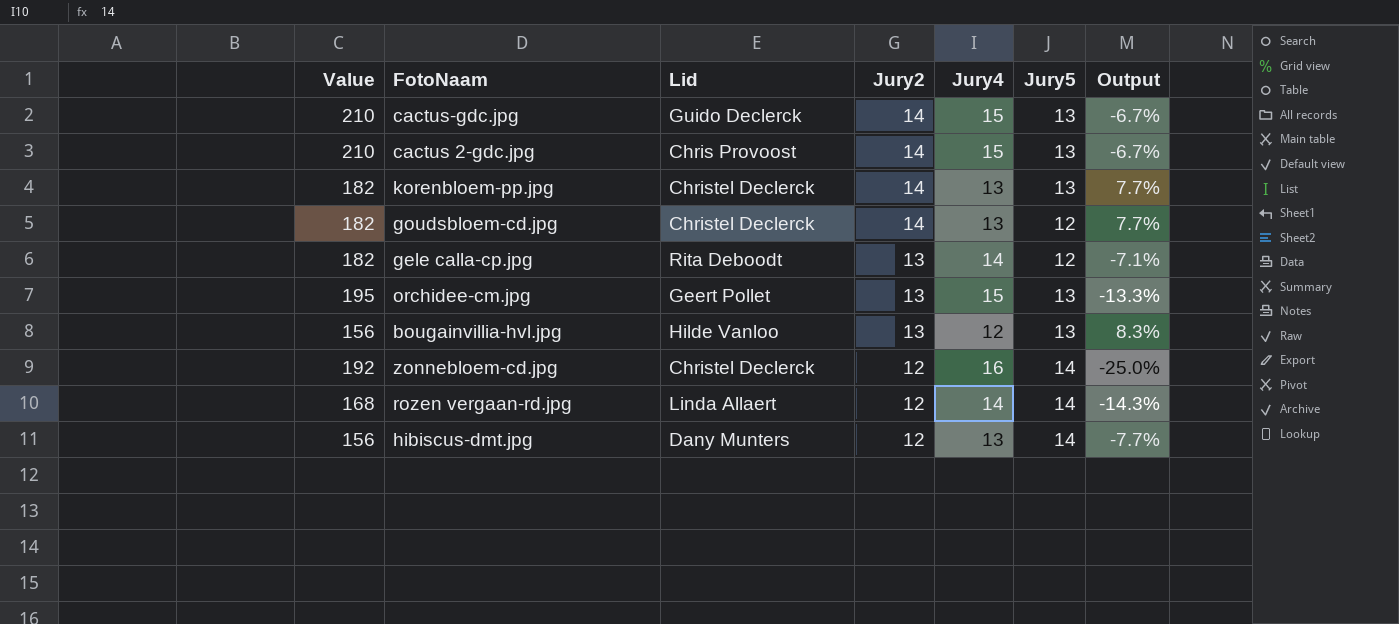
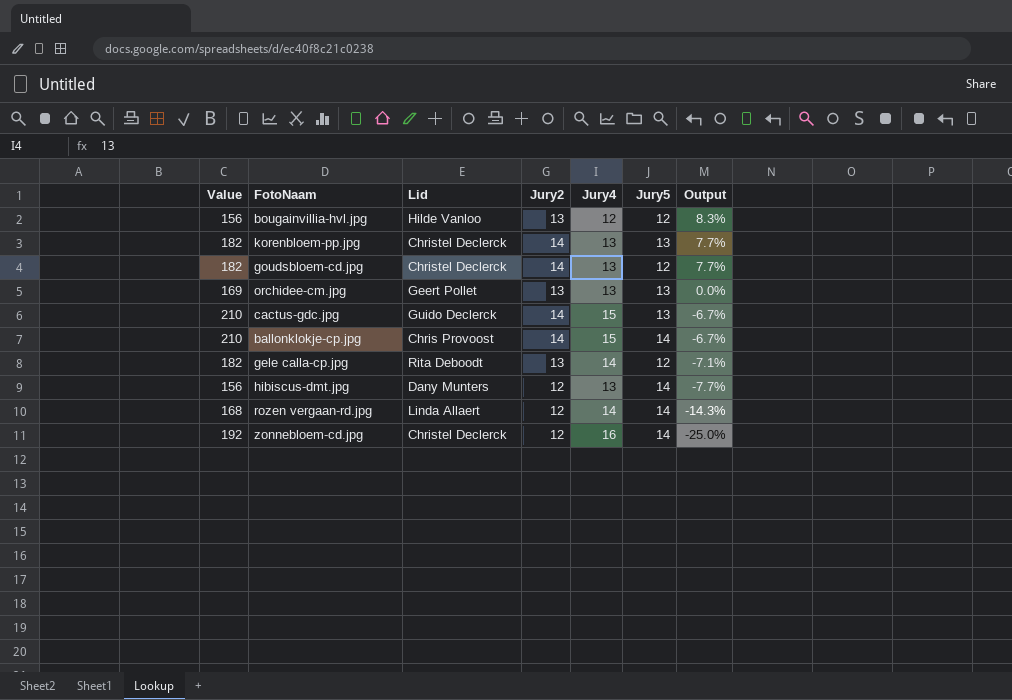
row order: Jury2 descending -> Output descending
row cactus 2-gdc.jpg: 210 | Chris Provoost | 14 | 15 | 13 | -6.7% -> none
bougainvillia-hvl.jpg | Jury5: 13 -> 12
orchidee-cm.jpg | Value: 195 -> 169
orchidee-cm.jpg | Jury4: 15 -> 13
orchidee-cm.jpg | Output: -13.3% -> 0.0%
row ballonklokje-cp.jpg: none -> 210 | Chris Provoost | 14 | 15 | 14 | -6.7%

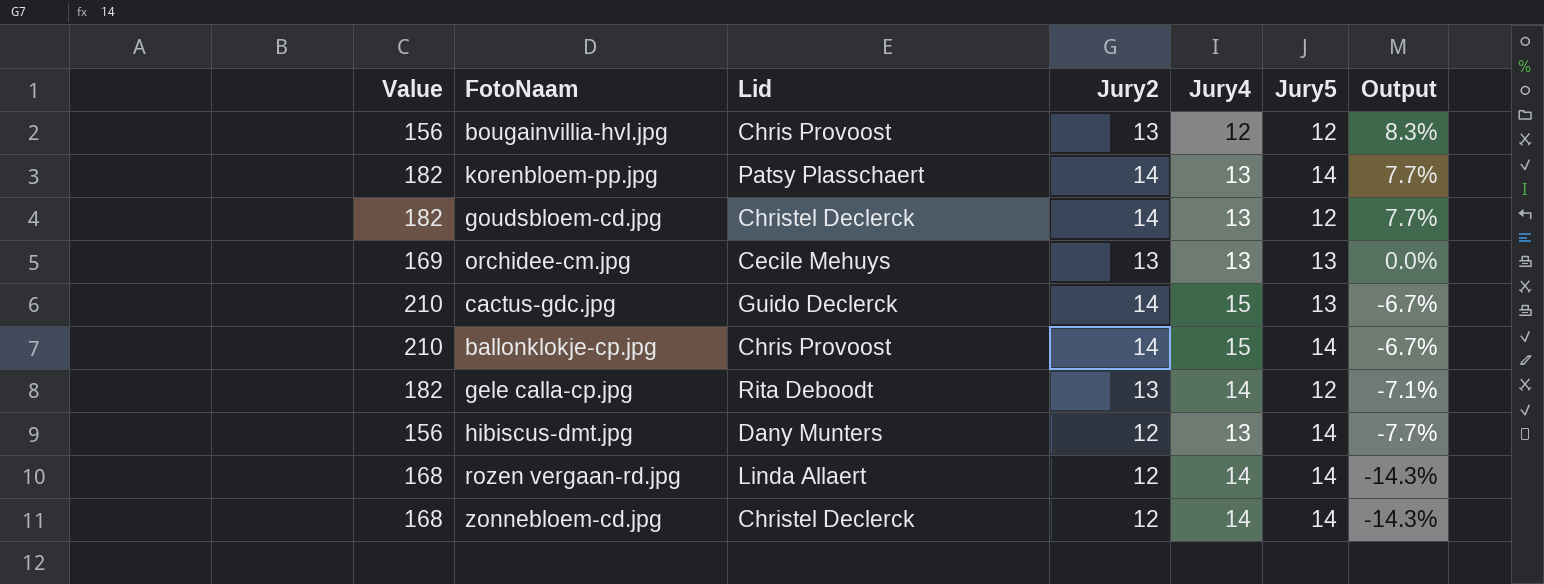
bougainvillia-hvl.jpg | Lid: Hilde Vanloo -> Chris Provoost
korenbloem-pp.jpg | Lid: Christel Declerck -> Patsy Plasschaert
korenbloem-pp.jpg | Jury5: 13 -> 14
orchidee-cm.jpg | Lid: Geert Pollet -> Cecile Mehuys
zonnebloem-cd.jpg | Value: 192 -> 168
zonnebloem-cd.jpg | Jury4: 16 -> 14
zonnebloem-cd.jpg | Output: -25.0% -> -14.3%

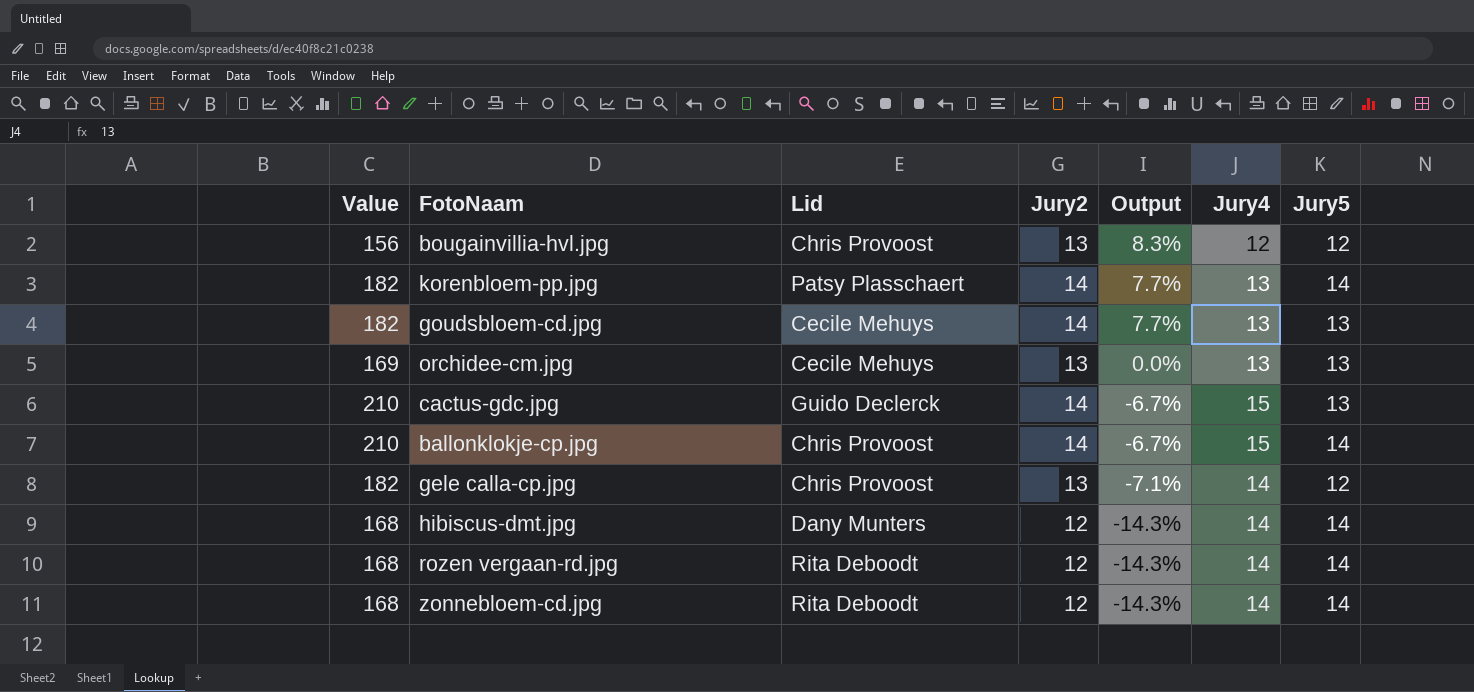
column Output | position: 7 -> 5
goudsbloem-cd.jpg | Lid: Christel Declerck -> Cecile Mehuys
goudsbloem-cd.jpg | Jury5: 12 -> 13
gele calla-cp.jpg | Lid: Rita Deboodt -> Chris Provoost
hibiscus-dmt.jpg | Value: 156 -> 168
hibiscus-dmt.jpg | Output: -7.7% -> -14.3%
hibiscus-dmt.jpg | Jury4: 13 -> 14
rozen vergaan-rd.jpg | Lid: Linda Allaert -> Rita Deboodt
zonnebloem-cd.jpg | Lid: Christel Declerck -> Rita Deboodt

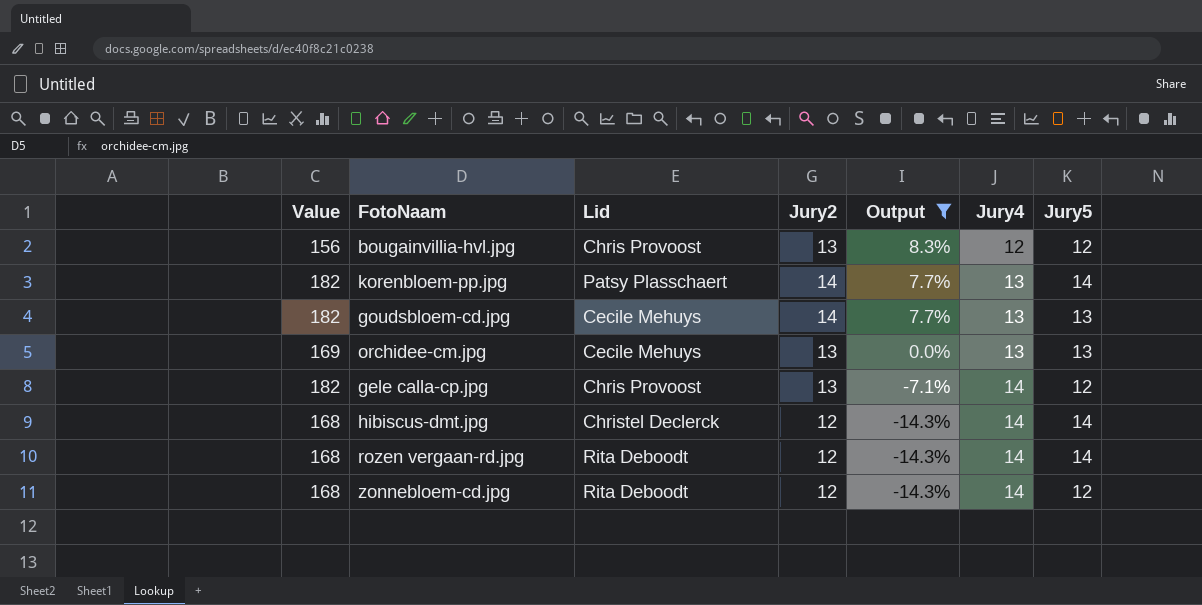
filter: none -> Output != -6.7%
hibiscus-dmt.jpg | Lid: Dany Munters -> Christel Declerck
zonnebloem-cd.jpg | Jury5: 14 -> 12

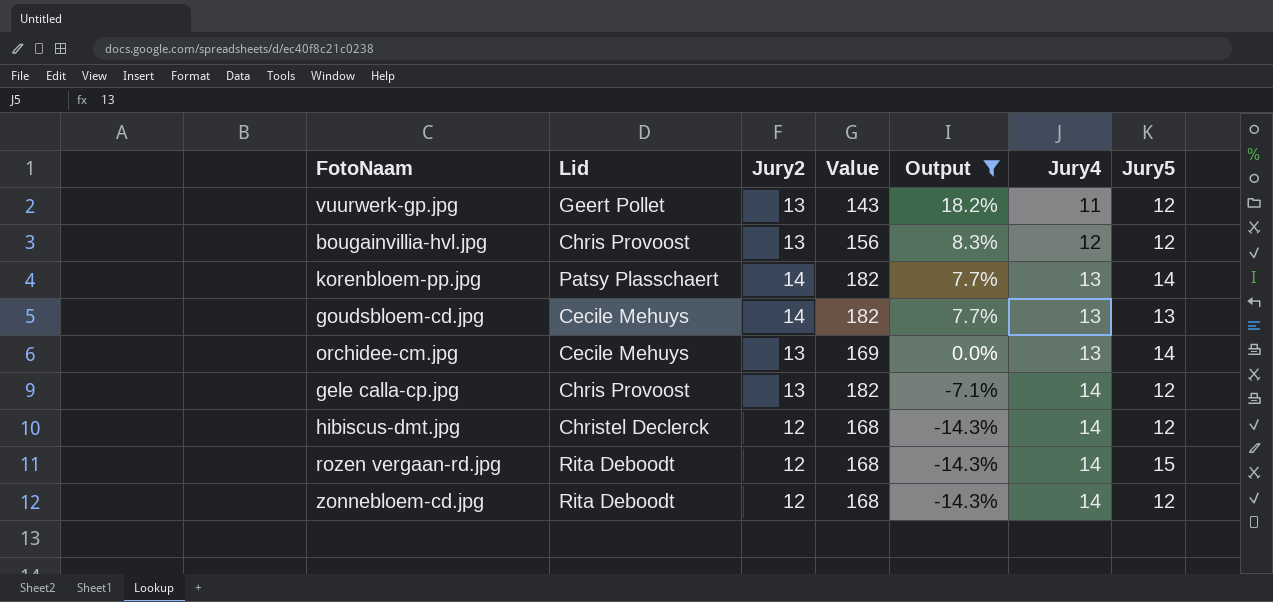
column Value | position: 1 -> 4
row vuurwerk-gp.jpg: none -> Geert Pollet | 13 | 143 | 18.2% | 11 | 12
orchidee-cm.jpg | Jury5: 13 -> 14
hibiscus-dmt.jpg | Jury5: 14 -> 12
rozen vergaan-rd.jpg | Jury5: 14 -> 15

